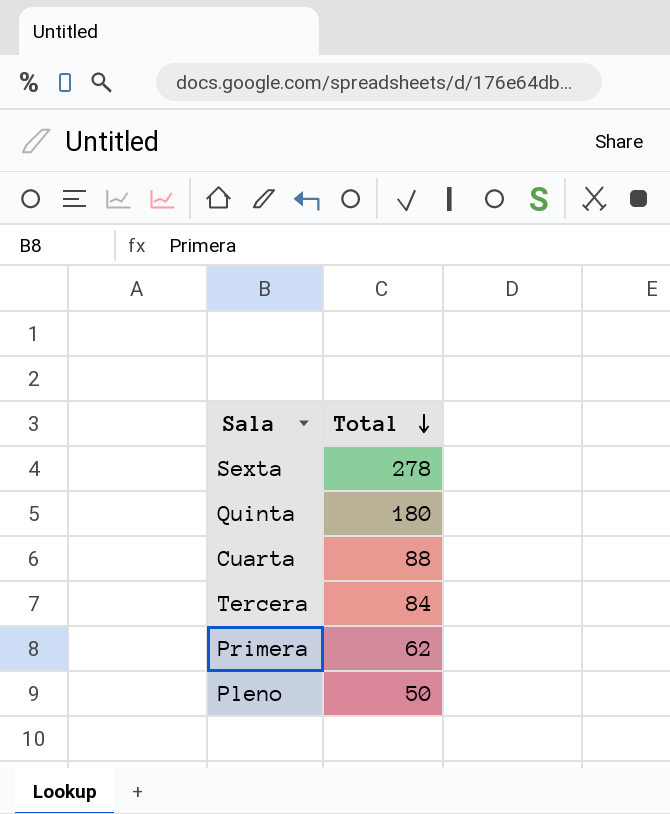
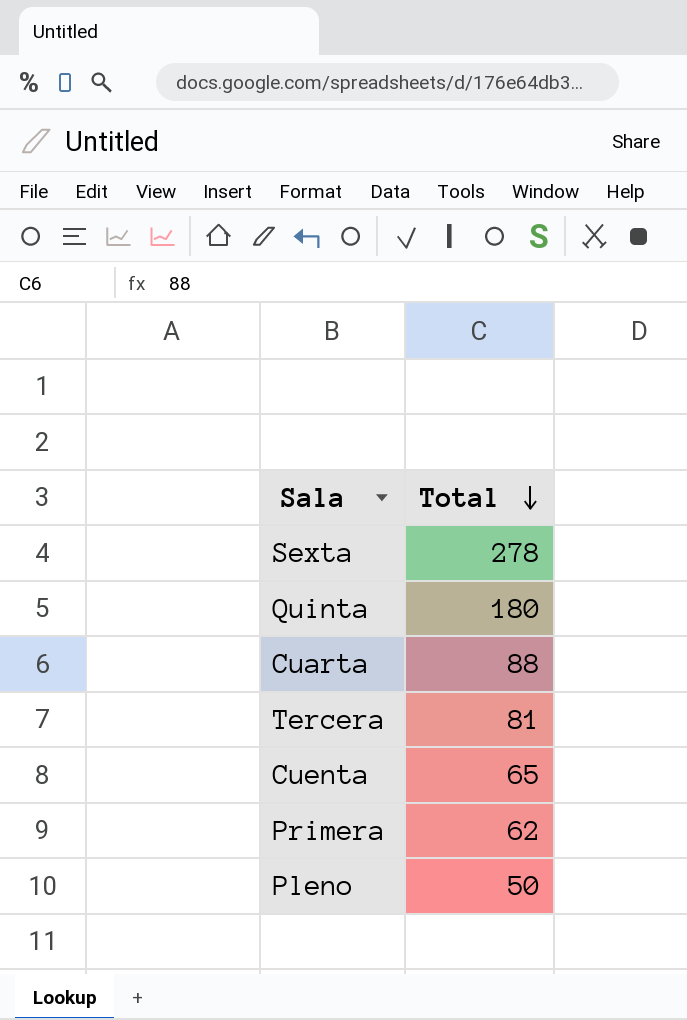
Tercera | Total: 84 -> 81
row Cuenta: none -> 65

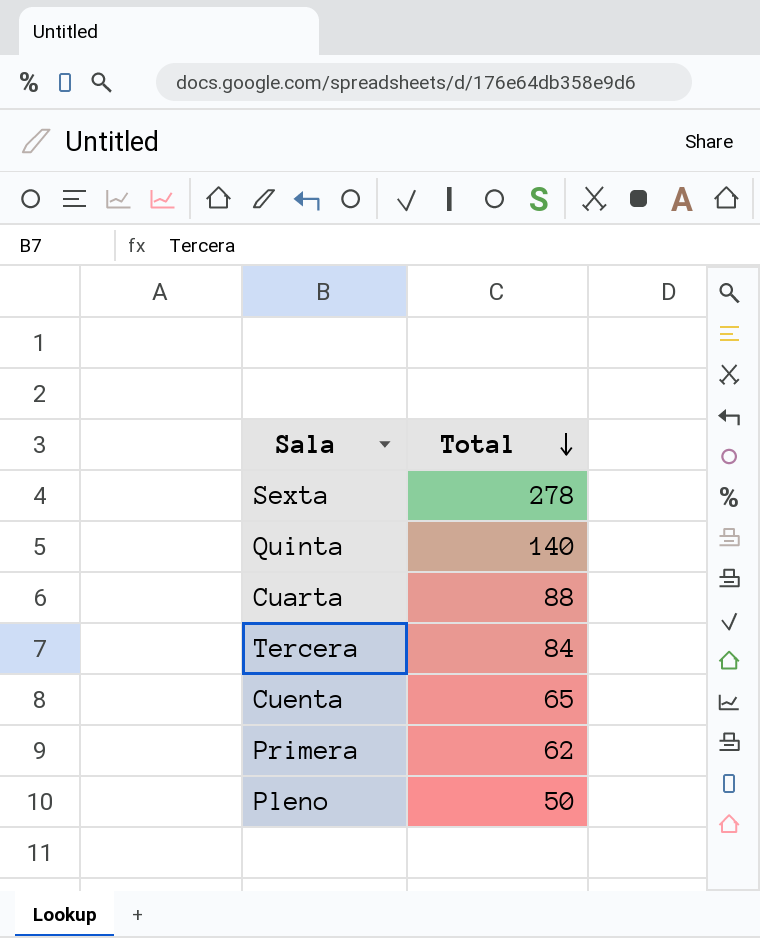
Quinta | Total: 180 -> 140
Tercera | Total: 81 -> 84

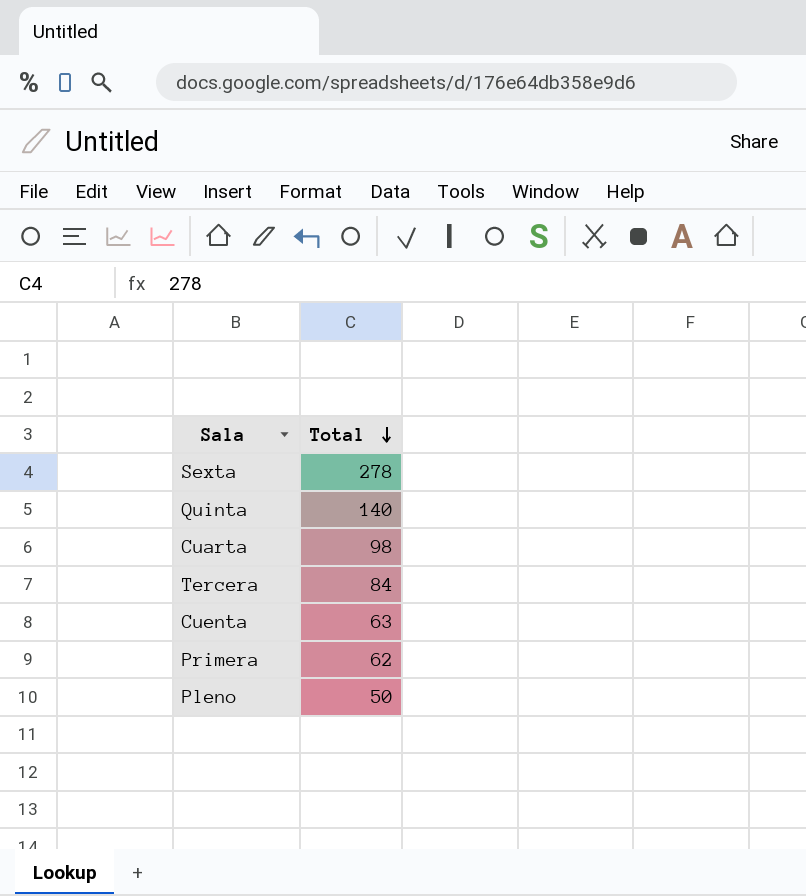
Cuarta | Total: 88 -> 98
Cuenta | Total: 65 -> 63

